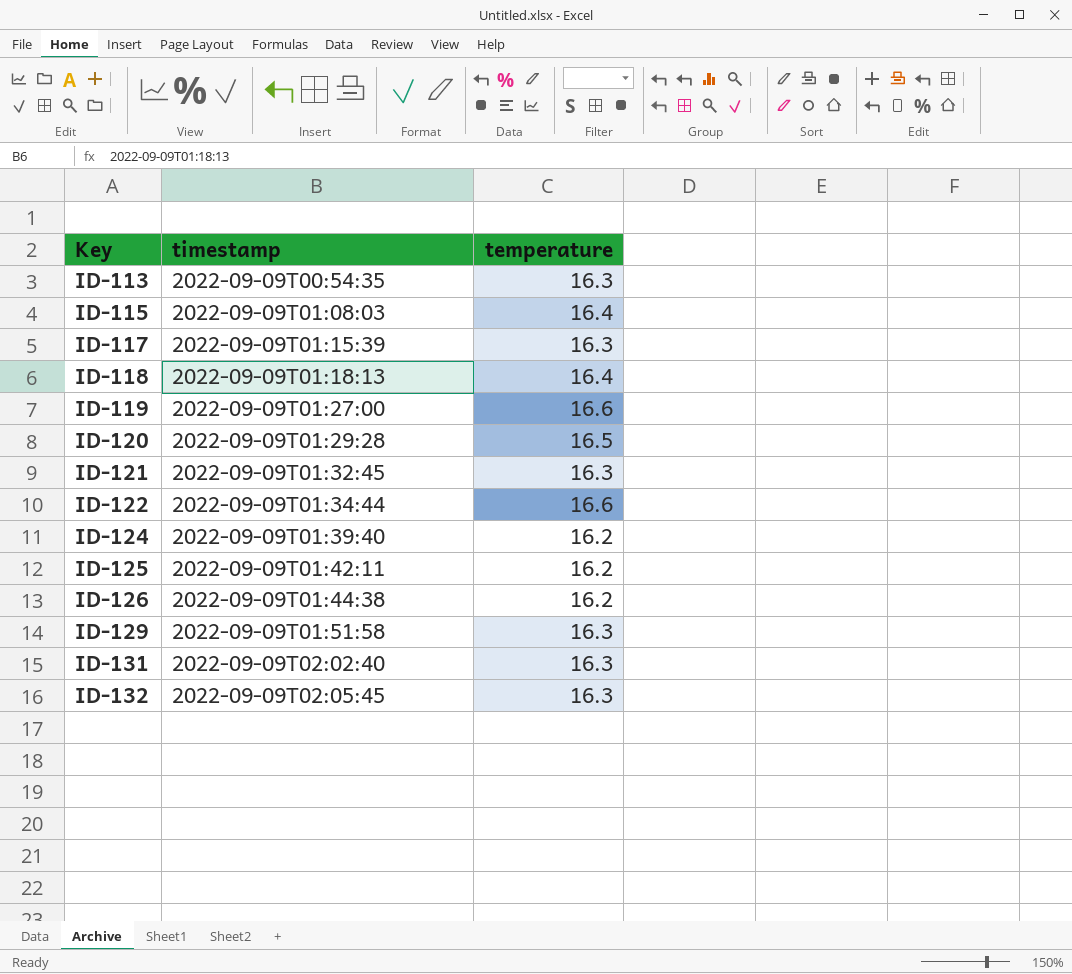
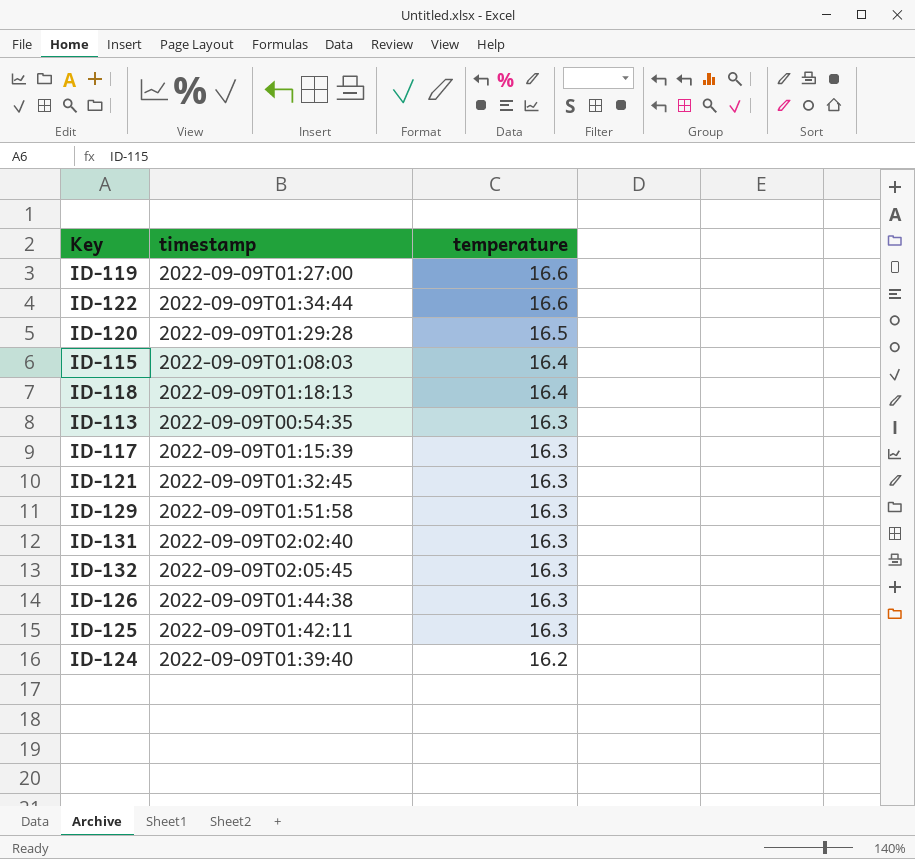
row order: Key ascending -> temperature descending
ID-126 | temperature: 16.2 -> 16.3
ID-125 | temperature: 16.2 -> 16.3

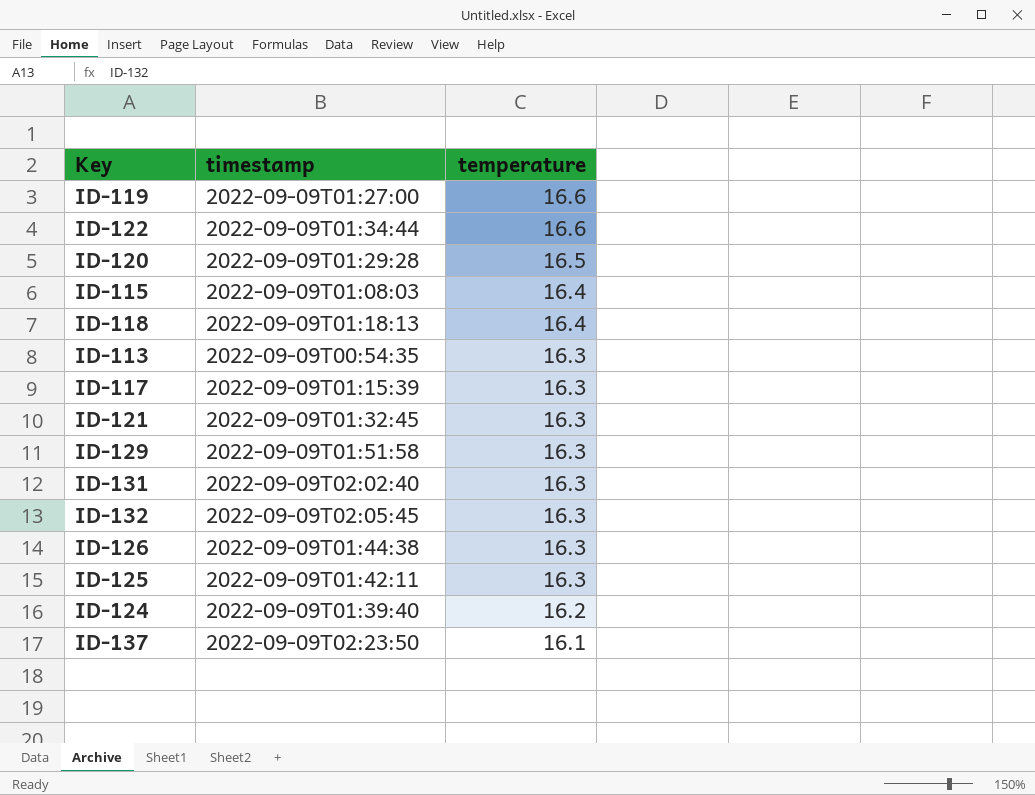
row ID-137: none -> 2022-09-09T02:23:50 | 16.1

